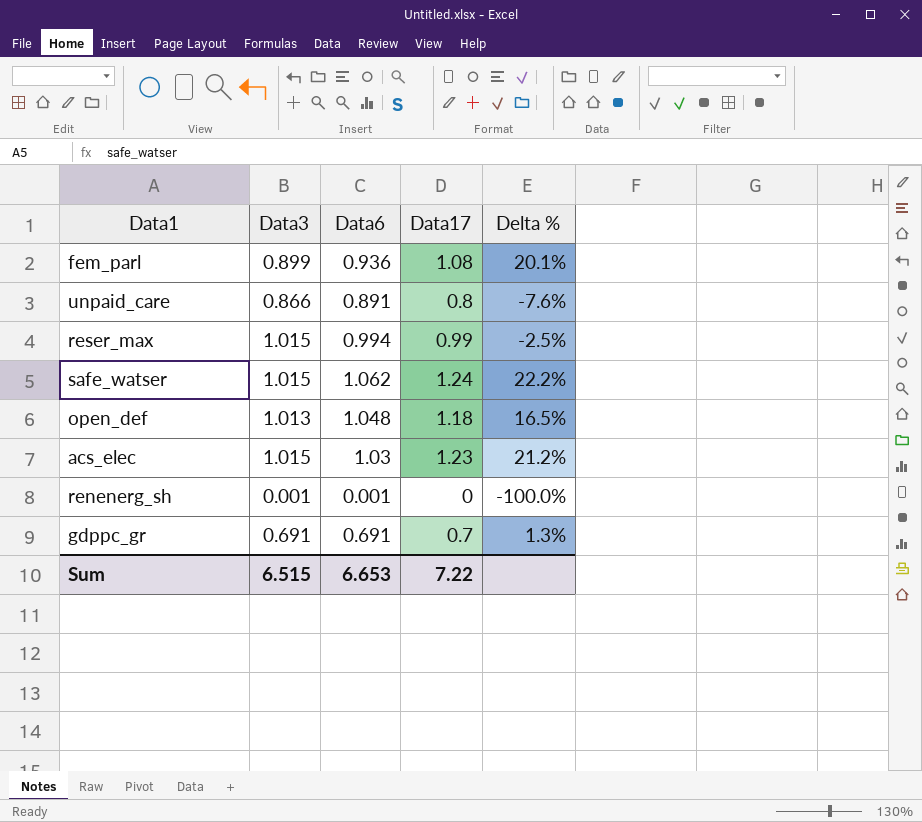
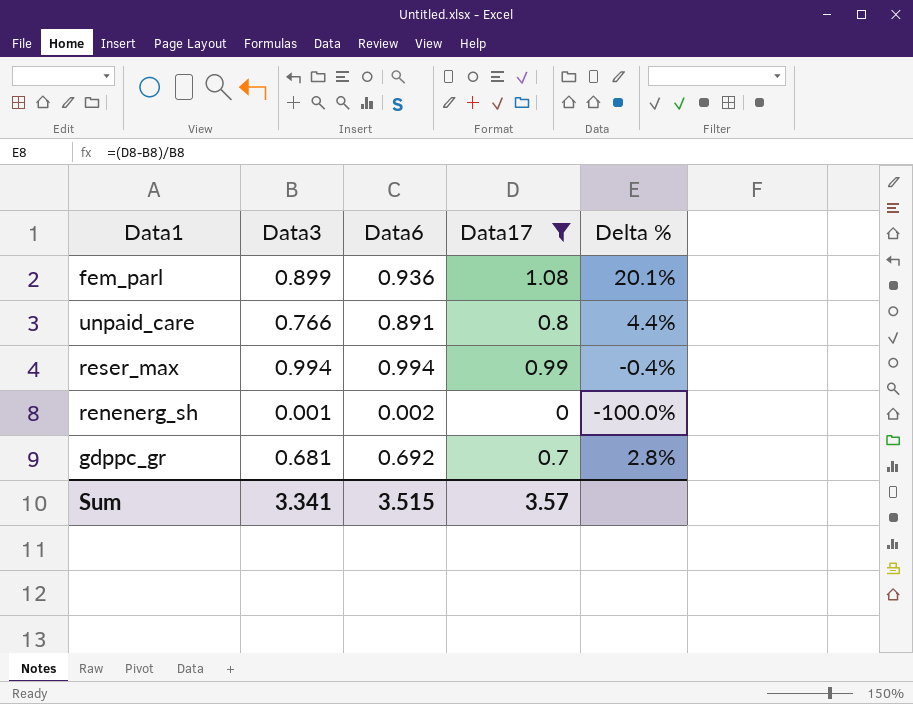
filter: none -> Data17 <= 1.08
unpaid_care | Data3: 0.866 -> 0.766
unpaid_care | Delta %: -7.6% -> 4.4%
reser_max | Data3: 1.015 -> 0.994
reser_max | Delta %: -2.5% -> -0.4%
renenerg_sh | Data6: 0.001 -> 0.002
gdppc_gr | Data3: 0.691 -> 0.681
gdppc_gr | Data6: 0.691 -> 0.692
gdppc_gr | Delta %: 1.3% -> 2.8%
Sum | Data3: 6.515 -> 3.341
Sum | Data6: 6.653 -> 3.515
Sum | Data17: 7.22 -> 3.57

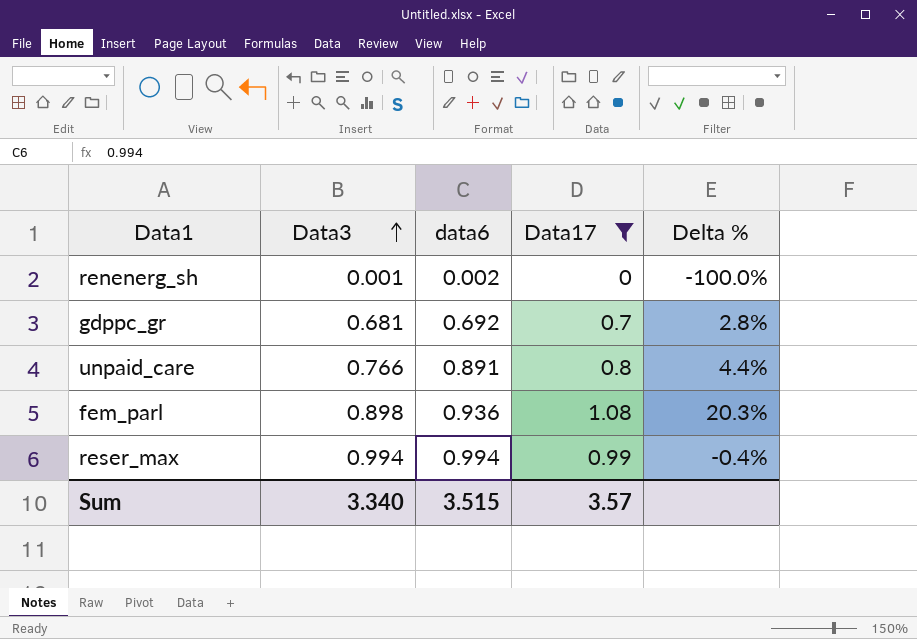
row order: none -> Data3 ascending
column name: Data6 -> data6
fem_parl | Data3: 0.899 -> 0.898
fem_parl | Delta %: 20.1% -> 20.3%
Sum | Data3: 3.341 -> 3.340

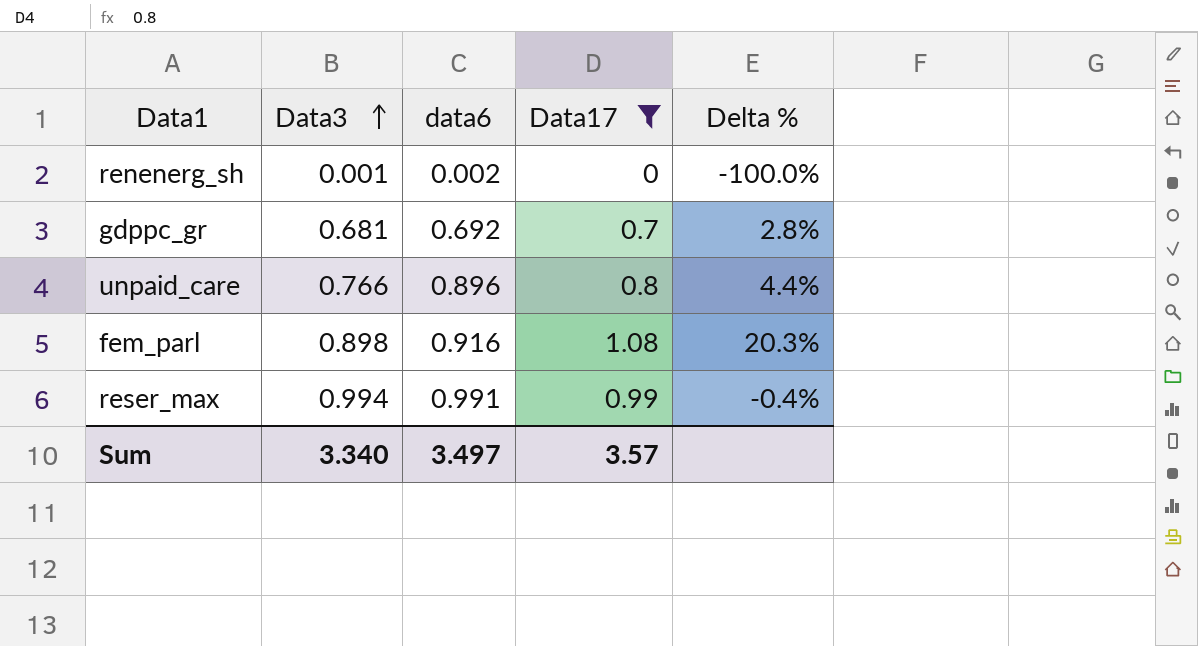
unpaid_care | data6: 0.891 -> 0.896
fem_parl | data6: 0.936 -> 0.916
reser_max | data6: 0.994 -> 0.991
Sum | data6: 3.515 -> 3.497

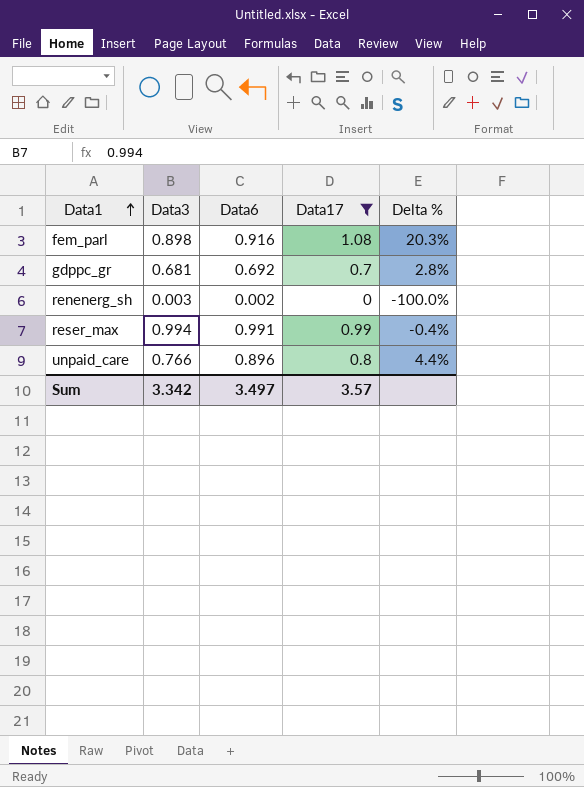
row order: Data3 ascending -> Data1 ascending
column name: data6 -> Data6
renenerg_sh | Data3: 0.001 -> 0.003
Sum | Data3: 3.340 -> 3.342

